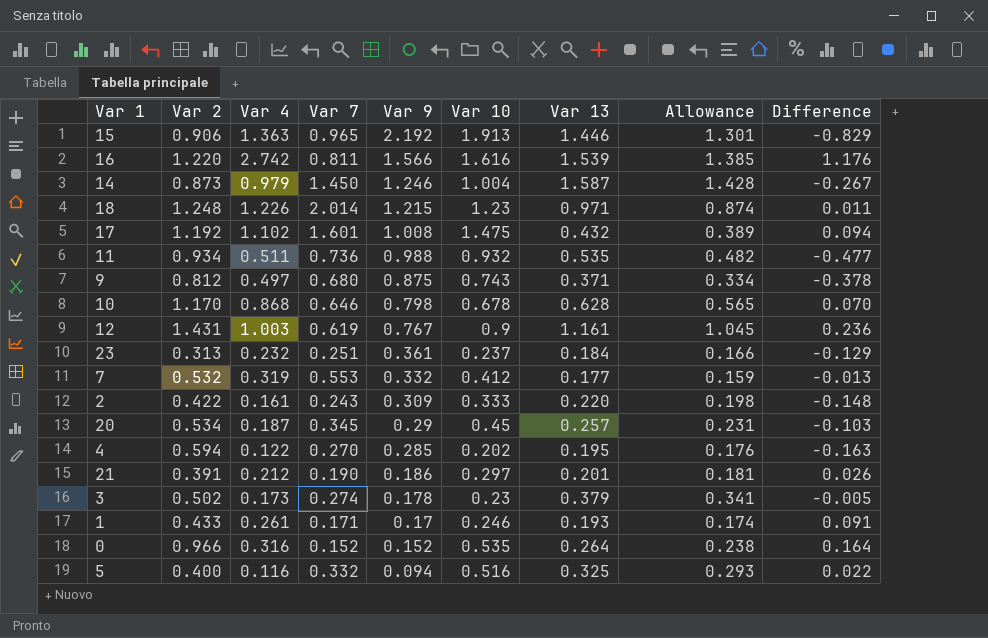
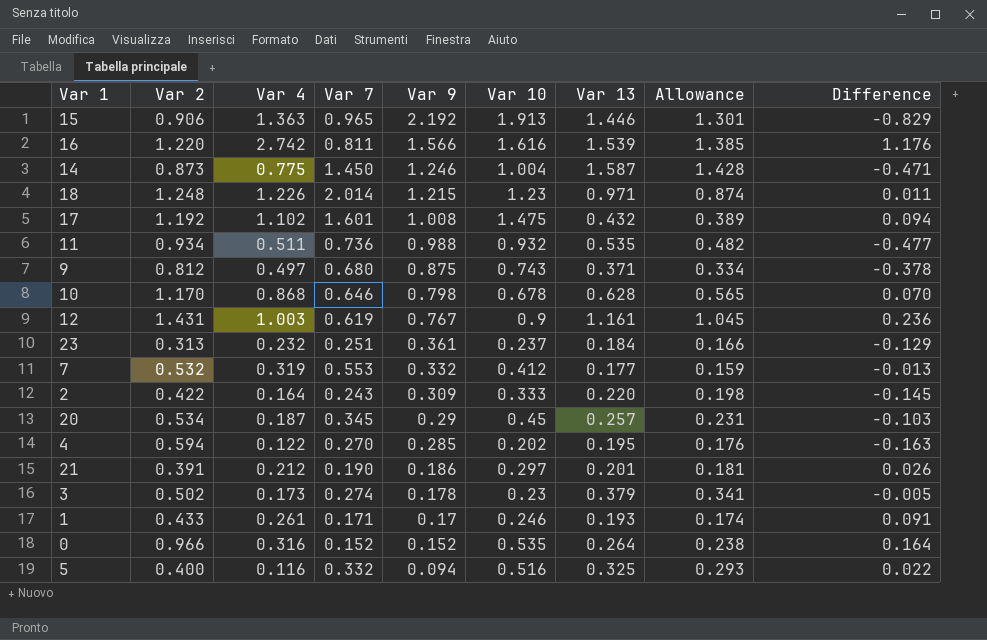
14 | Var 4: 0.979 -> 0.775
14 | Difference: -0.267 -> -0.471
2 | Var 4: 0.161 -> 0.164
2 | Difference: -0.148 -> -0.145

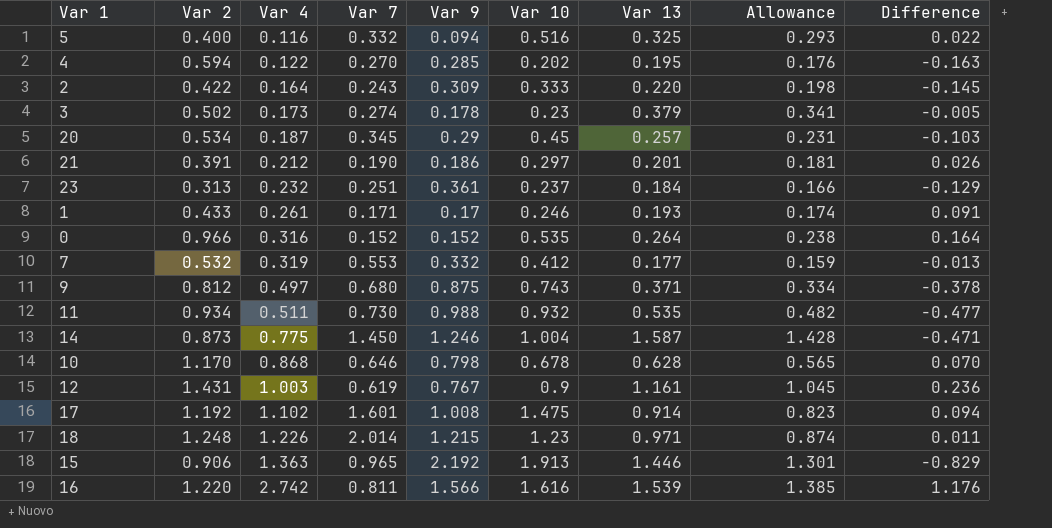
row order: Var 9 descending -> Var 4 ascending
11 | Var 7: 0.736 -> 0.730
17 | Var 13: 0.432 -> 0.914
17 | Allowance: 0.389 -> 0.823

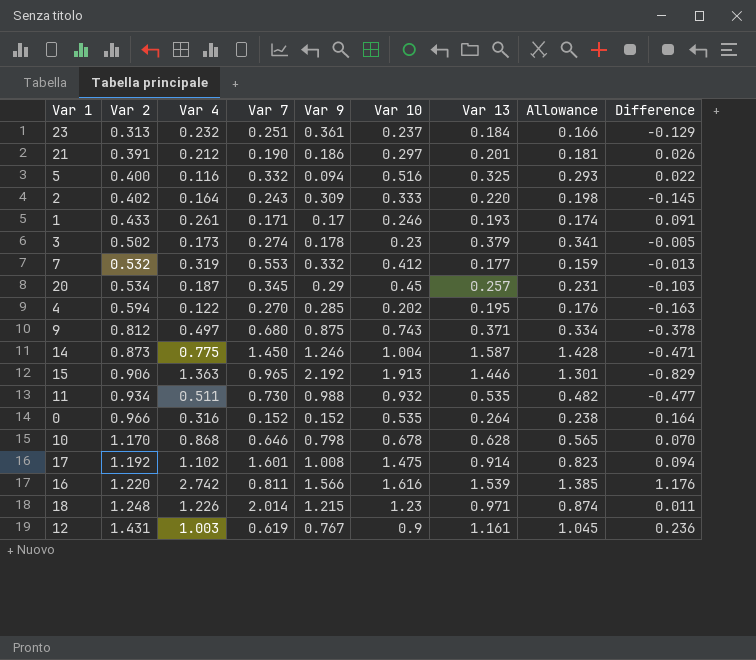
row order: Var 4 ascending -> Var 2 ascending
2 | Var 2: 0.422 -> 0.402

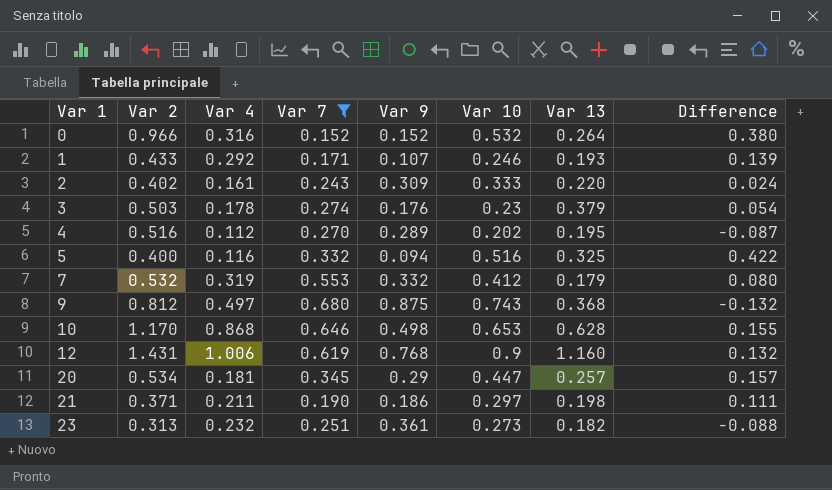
filter: none -> Var 7 <= 0.680
row order: Var 2 ascending -> Var 1 ascending
column Allowance | formula: [Var 13] * 0.9 -> none
column Difference | formula: [Var 4] - [Var 9] -> [Var 10] - [Var 9]
0 | Var 10: 0.535 -> 0.532
1 | Var 4: 0.261 -> 0.292
1 | Var 9: 0.17 -> 0.107
2 | Var 4: 0.164 -> 0.161
3 | Var 2: 0.502 -> 0.503
3 | Var 4: 0.173 -> 0.178
3 | Var 9: 0.178 -> 0.176
4 | Var 2: 0.594 -> 0.516
4 | Var 4: 0.122 -> 0.112
4 | Var 9: 0.285 -> 0.289
7 | Var 13: 0.177 -> 0.179
9 | Var 13: 0.371 -> 0.368
10 | Var 9: 0.798 -> 0.498
10 | Var 10: 0.678 -> 0.653
12 | Var 4: 1.003 -> 1.006
12 | Var 9: 0.767 -> 0.768
12 | Var 13: 1.161 -> 1.160
20 | Var 4: 0.187 -> 0.181
20 | Var 10: 0.45 -> 0.447
21 | Var 2: 0.391 -> 0.371
21 | Var 4: 0.212 -> 0.211
21 | Var 13: 0.201 -> 0.198
23 | Var 10: 0.237 -> 0.273
23 | Var 13: 0.184 -> 0.182

